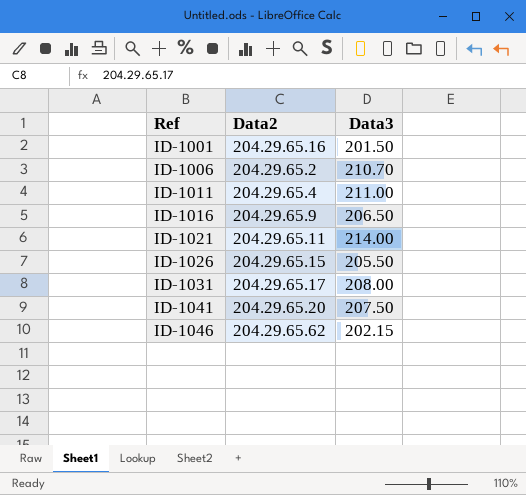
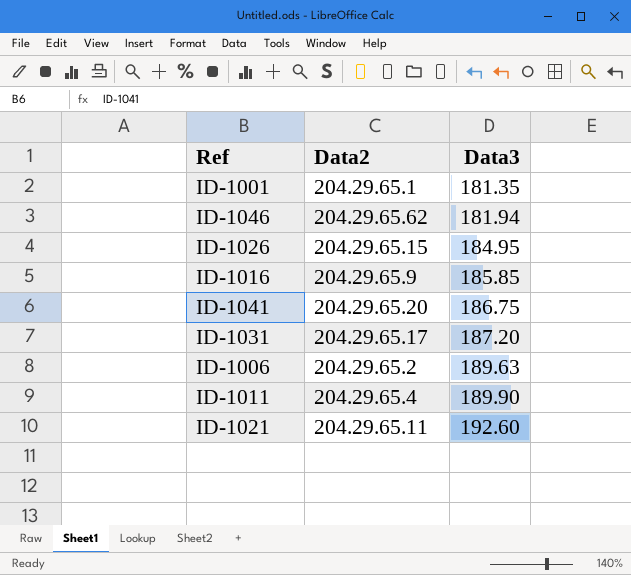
row order: Ref ascending -> Data3 ascending
ID-1001 | Data2: 204.29.65.16 -> 204.29.65.1
ID-1001 | Data3: 201.50 -> 181.35
ID-1046 | Data3: 202.15 -> 181.94
ID-1026 | Data3: 205.50 -> 184.95
ID-1016 | Data3: 206.50 -> 185.85
ID-1041 | Data3: 207.50 -> 186.75
ID-1031 | Data3: 208.00 -> 187.20
ID-1006 | Data3: 210.70 -> 189.63
ID-1011 | Data3: 211.00 -> 189.90
ID-1021 | Data3: 214.00 -> 192.60

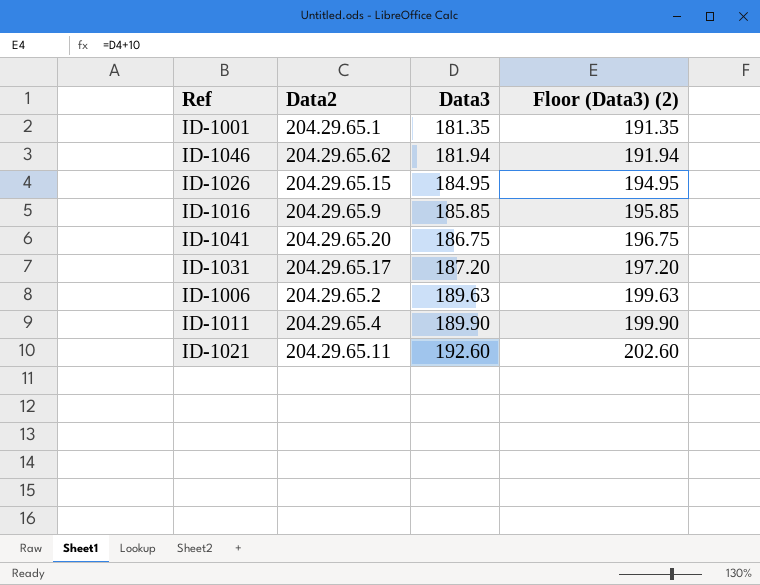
column Floor (Data3) (2) | formula: none -> [Data3] + 10

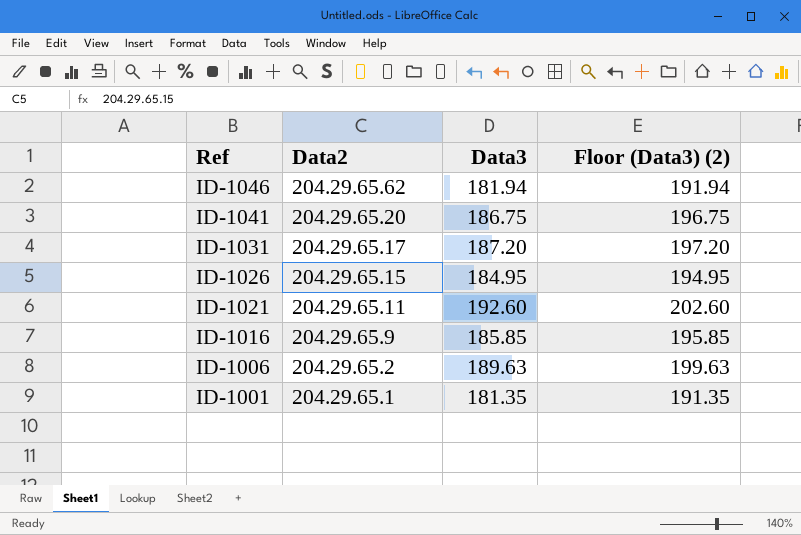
row order: Data3 ascending -> Ref descending
row ID-1011: 204.29.65.4 | 189.90 | 199.90 -> none

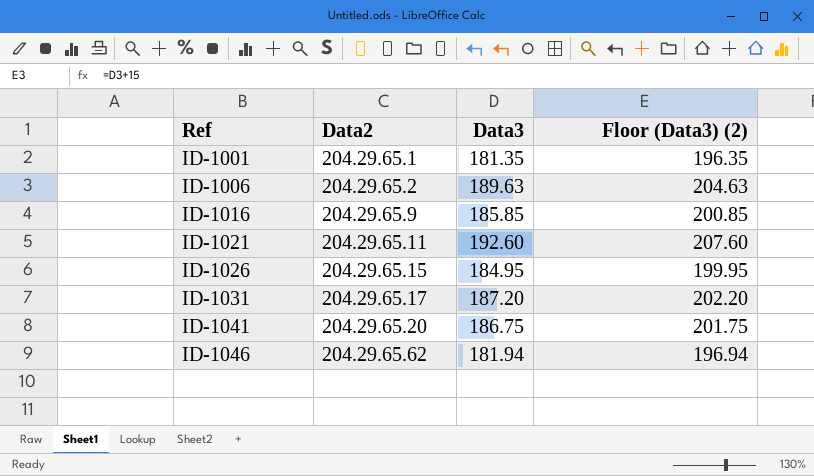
row order: Ref descending -> Ref ascending
column Floor (Data3) (2) | formula: [Data3] + 10 -> [Data3] + 15

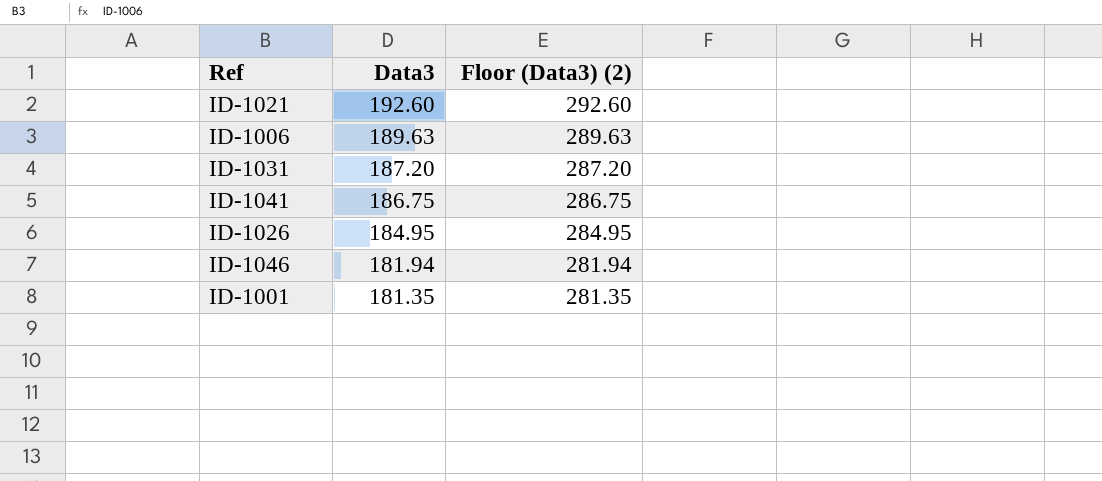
row order: Ref ascending -> Data3 descending
column Data2 | position: 2 -> none
column Floor (Data3) (2) | formula: [Data3] + 15 -> [Data3] + 100
row ID-1016: 204.29.65.9 | 185.85 | 200.85 -> none

